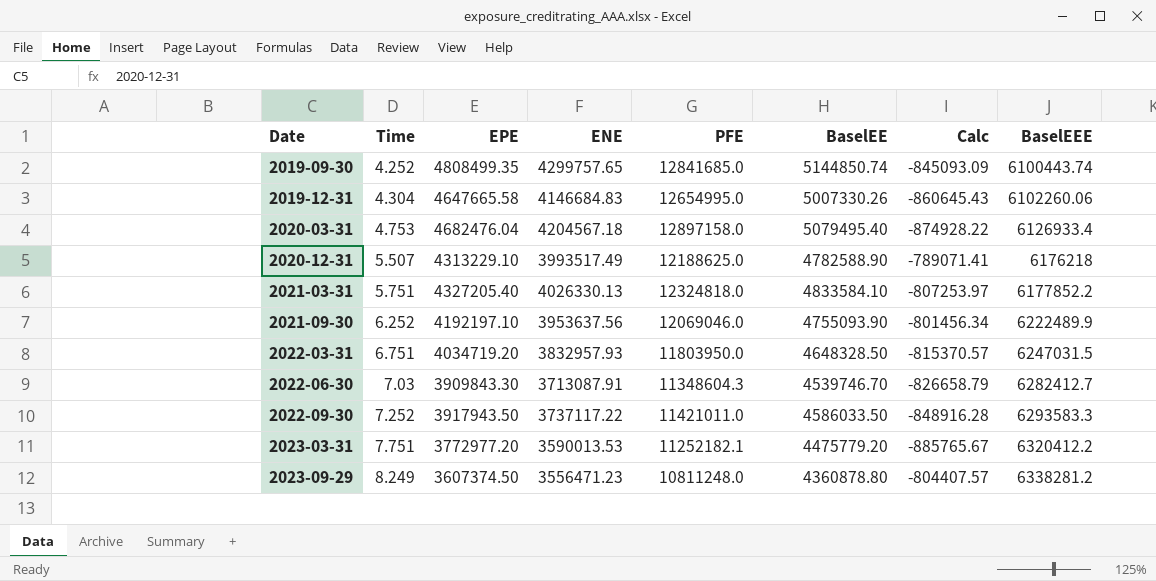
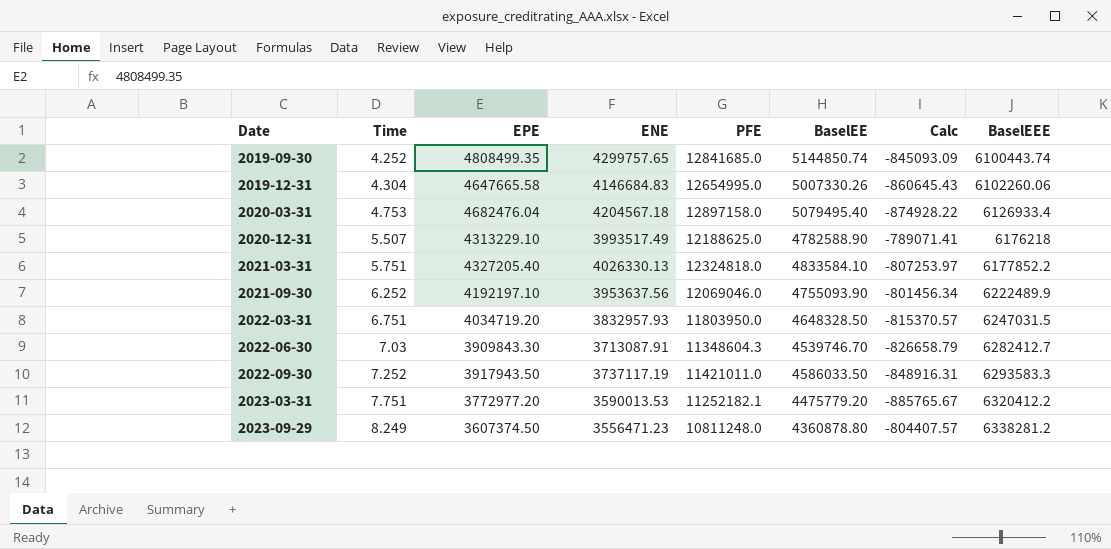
2022-09-30 | ENE: 3737117.22 -> 3737117.19
2022-09-30 | Calc: -848916.28 -> -848916.31

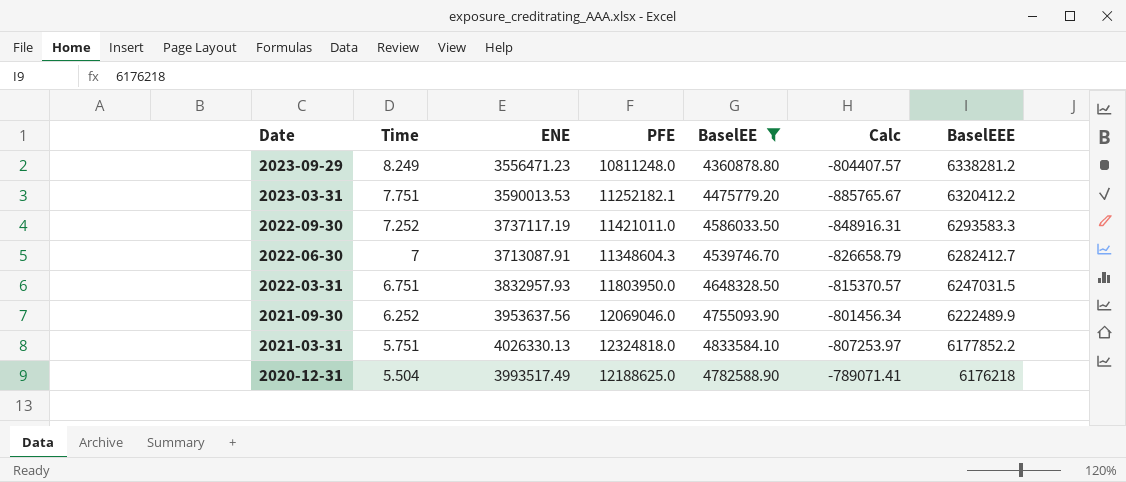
filter: none -> BaselEE <= 4833584.10
row order: Date ascending -> Date descending
column EPE | position: 3 -> none
2022-06-30 | Time: 7.03 -> 7
2020-12-31 | Time: 5.507 -> 5.504

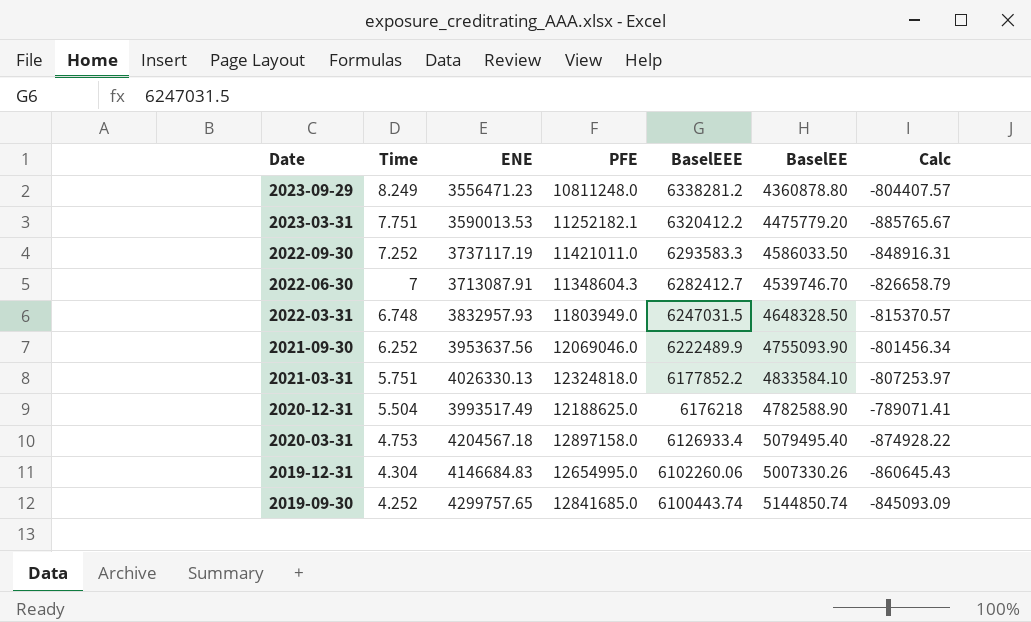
filter: BaselEE <= 4833584.10 -> none
column BaselEEE | position: 7 -> 5
2022-03-31 | Time: 6.751 -> 6.748
2022-03-31 | PFE: 11803950.0 -> 11803949.0

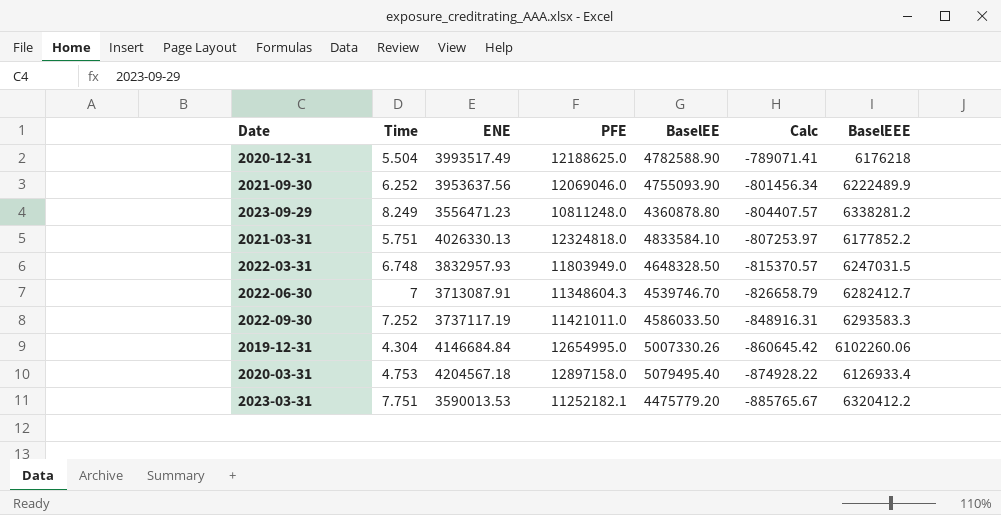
row order: Date descending -> Calc descending
column BaselEEE | position: 5 -> 7
row 2019-09-30: 4.252 | 4299757.65 | 12841685.0 | 6100443.74 | 5144850.74 | -845093.09 -> none
2019-12-31 | ENE: 4146684.83 -> 4146684.84
2019-12-31 | Calc: -860645.43 -> -860645.42

